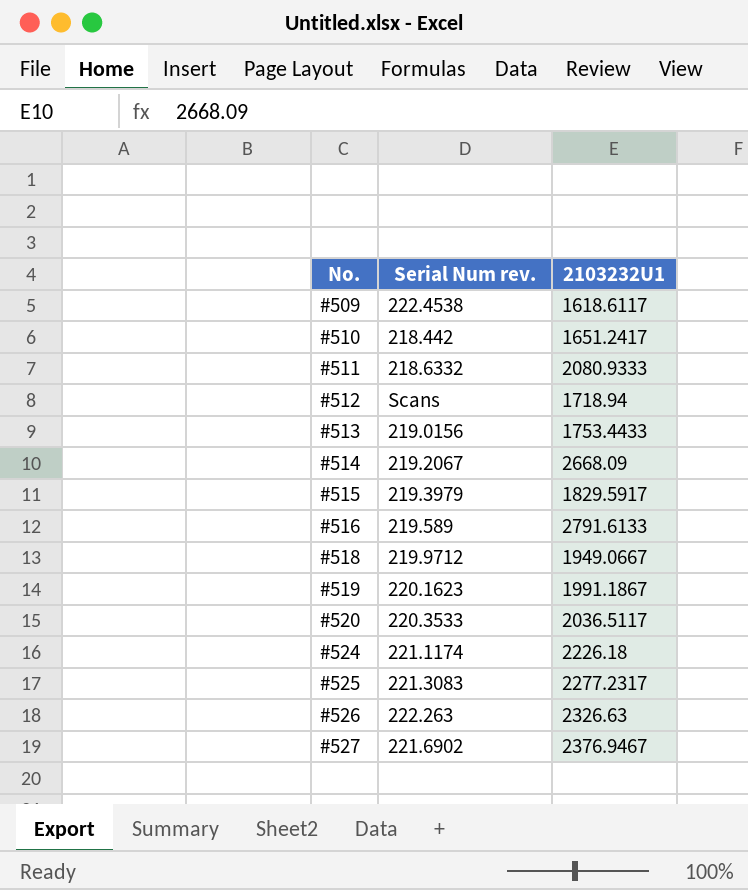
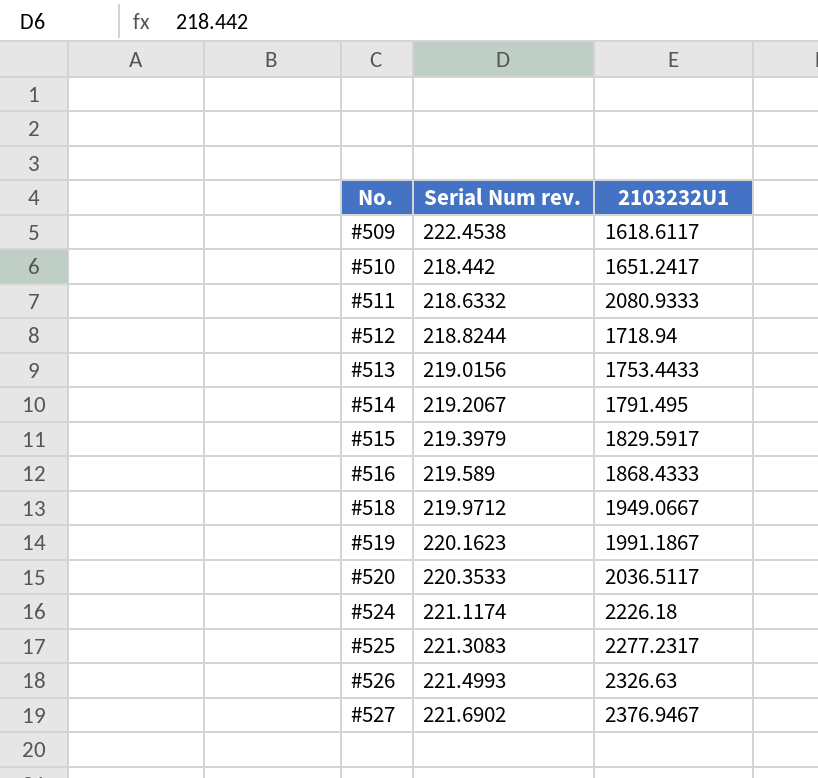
#512 | Serial Num rev.: Scans -> 218.8244
#514 | 2103232U1: 2668.09 -> 1791.495
#516 | 2103232U1: 2791.6133 -> 1868.4333
#526 | Serial Num rev.: 222.263 -> 221.4993

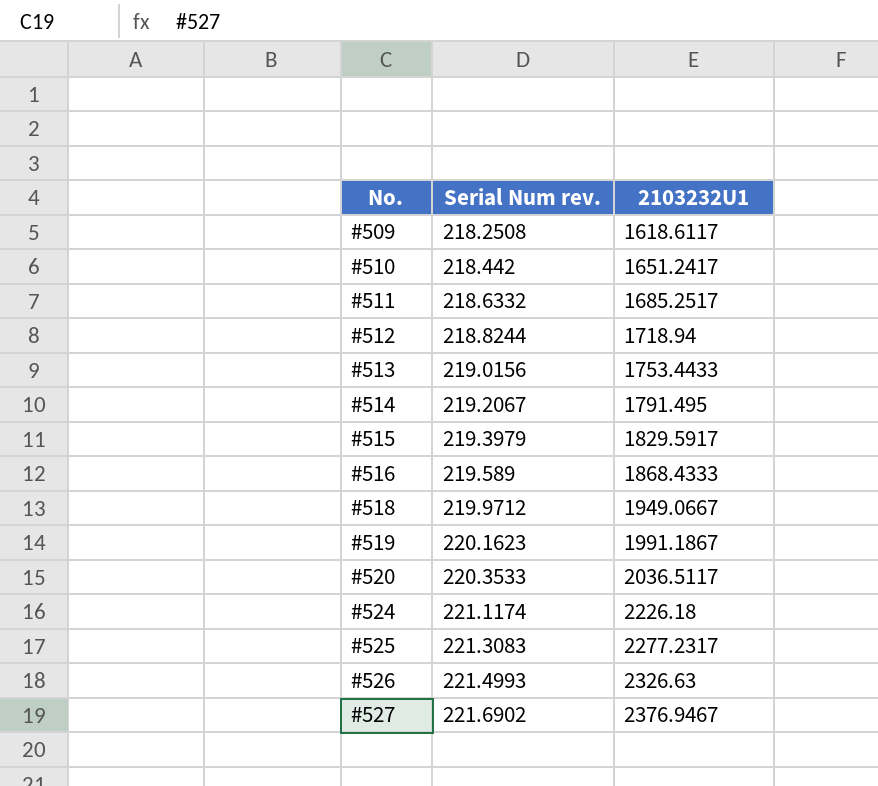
#509 | Serial Num rev.: 222.4538 -> 218.2508
#511 | 2103232U1: 2080.9333 -> 1685.2517

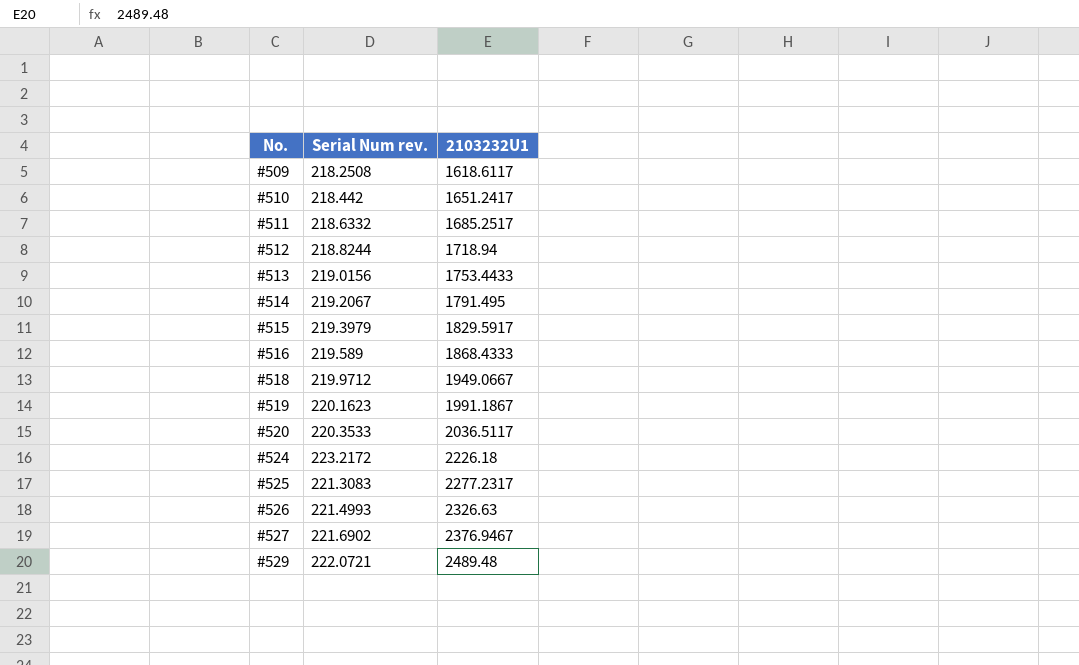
#524 | Serial Num rev.: 221.1174 -> 223.2172
row #529: none -> 222.0721 | 2489.48

